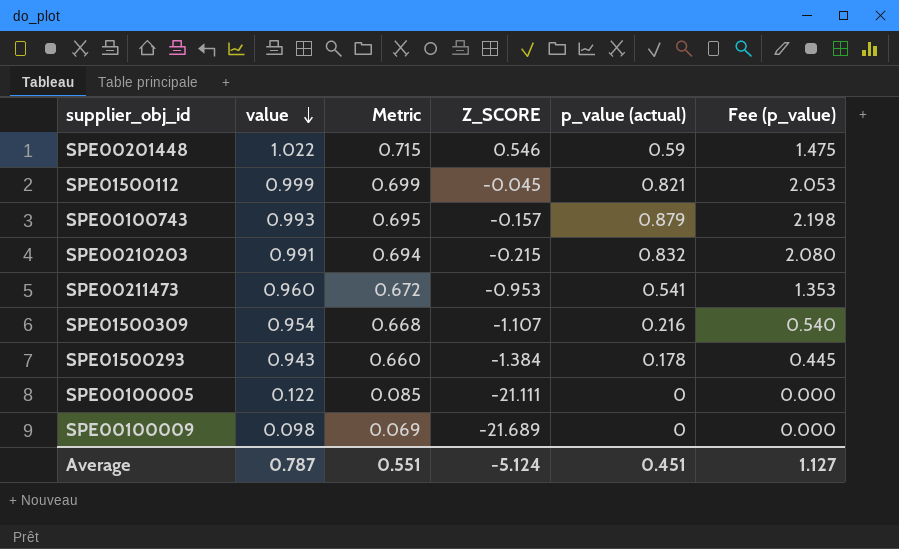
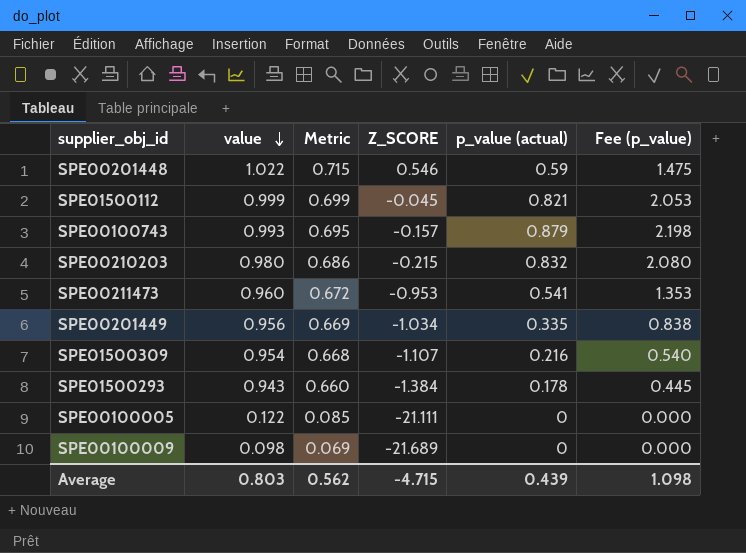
SPE00210203 | value: 0.991 -> 0.980
SPE00210203 | Metric: 0.694 -> 0.686
row SPE00201449: none -> 0.956 | 0.669 | -1.034 | 0.335 | 0.838
Average | value: 0.787 -> 0.803
Average | Metric: 0.551 -> 0.562
Average | Z_SCORE: -5.124 -> -4.715
Average | p_value (actual): 0.451 -> 0.439
Average | Fee (p_value): 1.127 -> 1.098

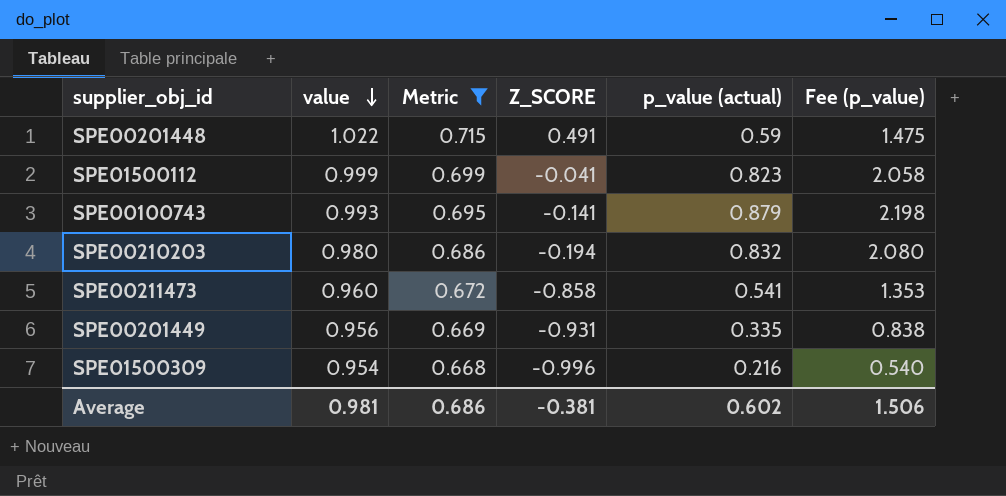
filter: none -> Metric >= 0.668
SPE00201448 | Z_SCORE: 0.546 -> 0.491
SPE01500112 | Z_SCORE: -0.045 -> -0.041
SPE01500112 | p_value (actual): 0.821 -> 0.823
SPE01500112 | Fee (p_value): 2.053 -> 2.058
SPE00100743 | Z_SCORE: -0.157 -> -0.141
SPE00210203 | Z_SCORE: -0.215 -> -0.194
SPE00211473 | Z_SCORE: -0.953 -> -0.858
SPE00201449 | Z_SCORE: -1.034 -> -0.931
SPE01500309 | Z_SCORE: -1.107 -> -0.996
Average | value: 0.803 -> 0.981
Average | Metric: 0.562 -> 0.686
Average | Z_SCORE: -4.715 -> -0.381
Average | p_value (actual): 0.439 -> 0.602
Average | Fee (p_value): 1.098 -> 1.506

